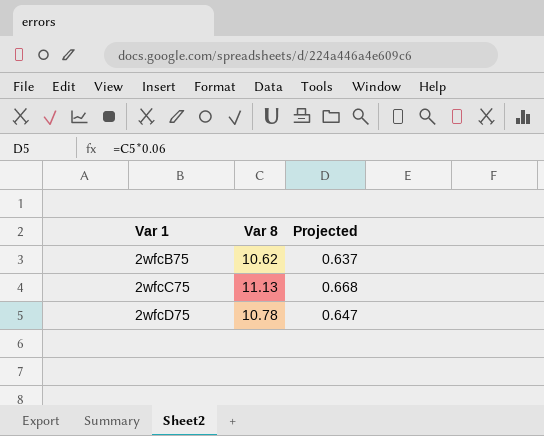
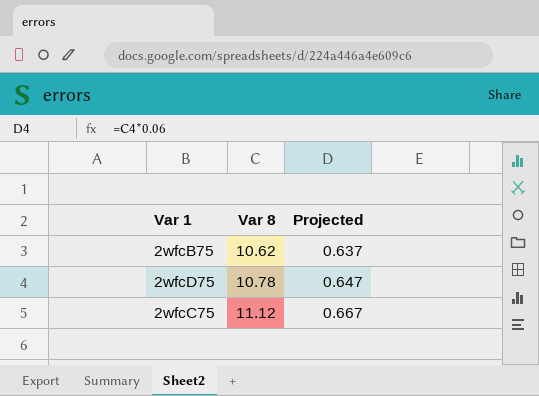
row order: Var 1 ascending -> Var 8 ascending
2wfcC75 | Var 8: 11.13 -> 11.12
2wfcC75 | Projected: 0.668 -> 0.667

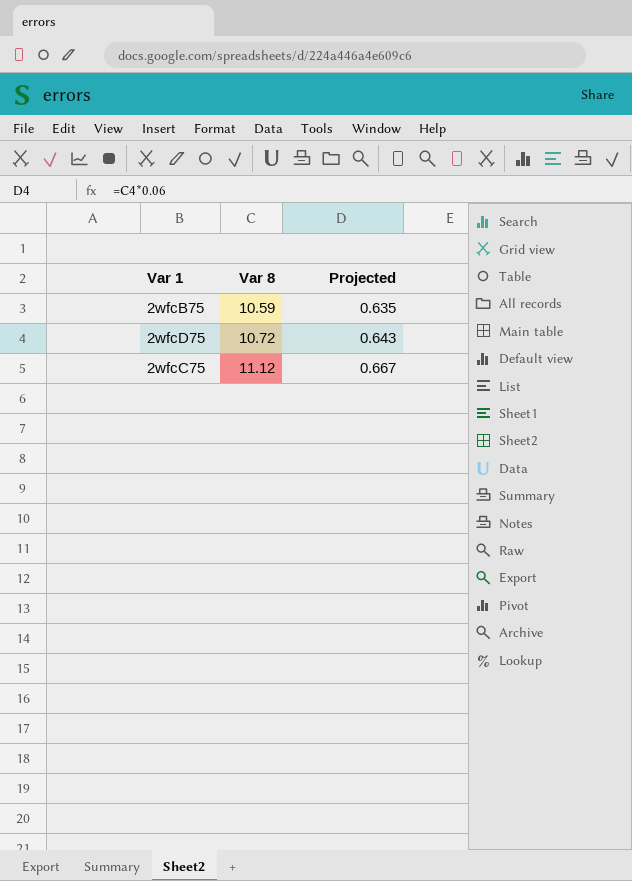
2wfcB75 | Var 8: 10.62 -> 10.59
2wfcB75 | Projected: 0.637 -> 0.635
2wfcD75 | Var 8: 10.78 -> 10.72
2wfcD75 | Projected: 0.647 -> 0.643

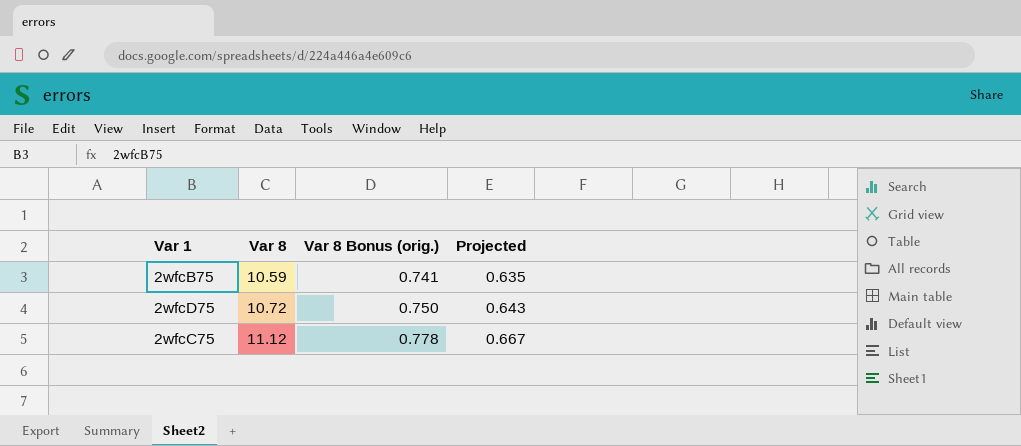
column Var 8 Bonus (orig.) | formula: none -> [Var 8] * 0.07

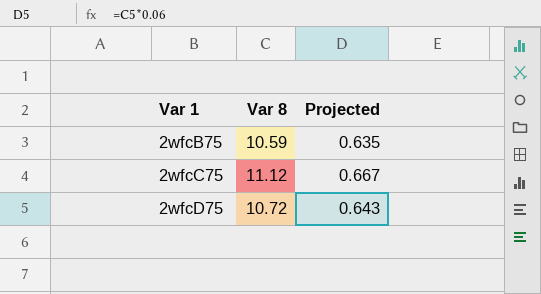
row order: Var 8 ascending -> Var 1 ascending
column Var 8 Bonus (orig.) | formula: [Var 8] * 0.07 -> none

